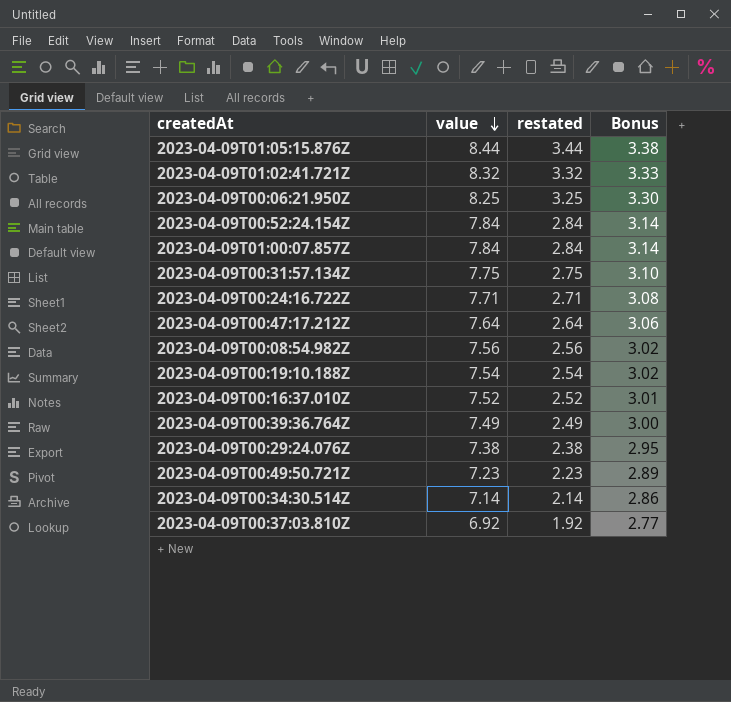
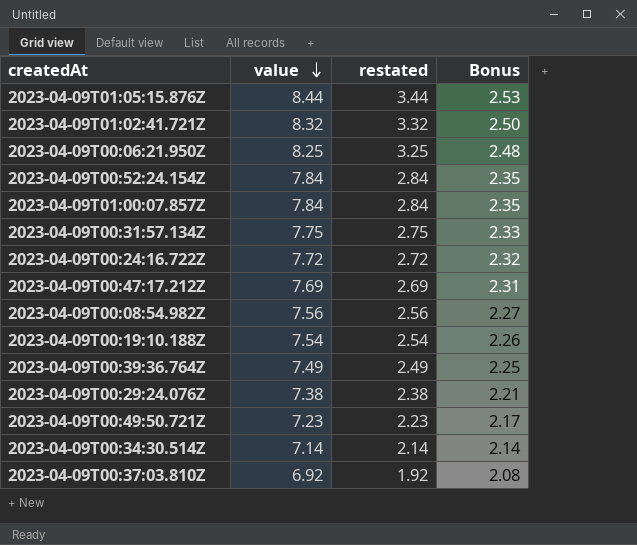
column Bonus | formula: [value] * 0.4 -> [value] * 0.3
row 2023-04-09T00:16:37.010Z: 7.52 | 2.52 | 3.01 -> none
2023-04-09T00:24:16.722Z | value: 7.71 -> 7.72
2023-04-09T00:24:16.722Z | restated: 2.71 -> 2.72
2023-04-09T00:47:17.212Z | value: 7.64 -> 7.69
2023-04-09T00:47:17.212Z | restated: 2.64 -> 2.69

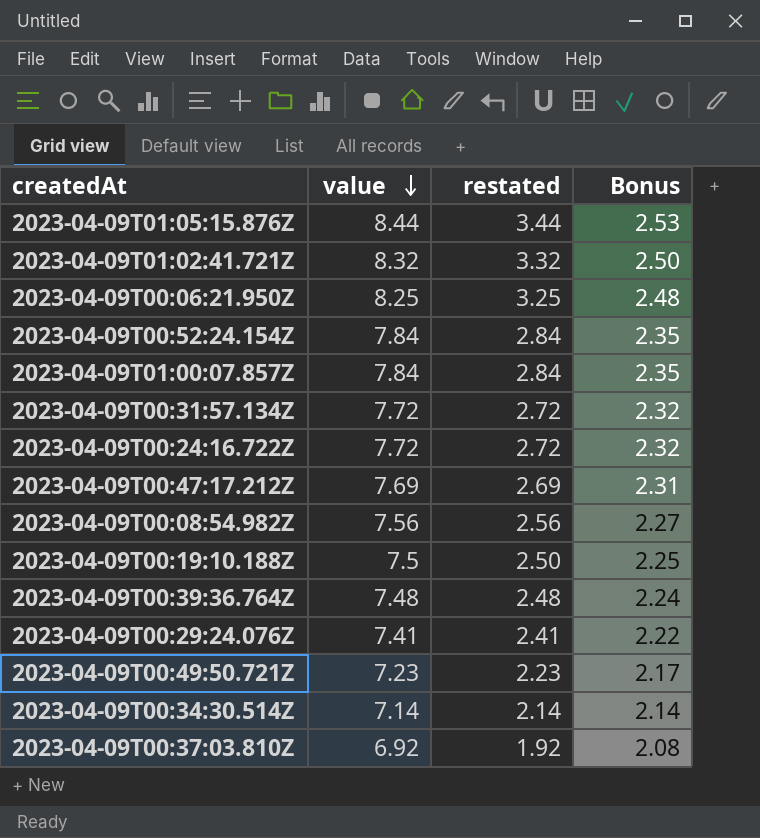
2023-04-09T00:31:57.134Z | value: 7.75 -> 7.72
2023-04-09T00:31:57.134Z | restated: 2.75 -> 2.72
2023-04-09T00:31:57.134Z | Bonus: 2.33 -> 2.32
2023-04-09T00:19:10.188Z | value: 7.54 -> 7.5
2023-04-09T00:19:10.188Z | restated: 2.54 -> 2.50
2023-04-09T00:19:10.188Z | Bonus: 2.26 -> 2.25
2023-04-09T00:39:36.764Z | value: 7.49 -> 7.48
2023-04-09T00:39:36.764Z | restated: 2.49 -> 2.48
2023-04-09T00:39:36.764Z | Bonus: 2.25 -> 2.24
2023-04-09T00:29:24.076Z | value: 7.38 -> 7.41
2023-04-09T00:29:24.076Z | restated: 2.38 -> 2.41
2023-04-09T00:29:24.076Z | Bonus: 2.21 -> 2.22

